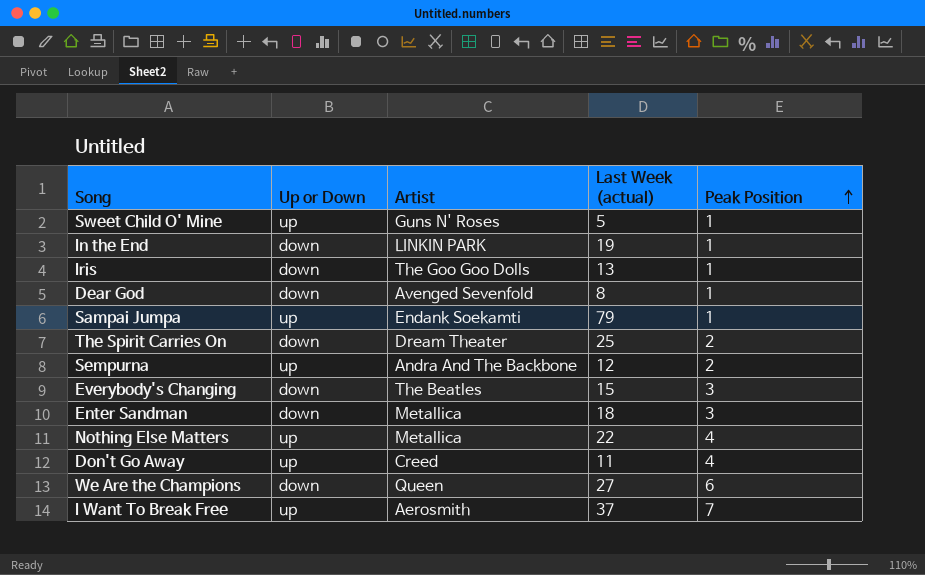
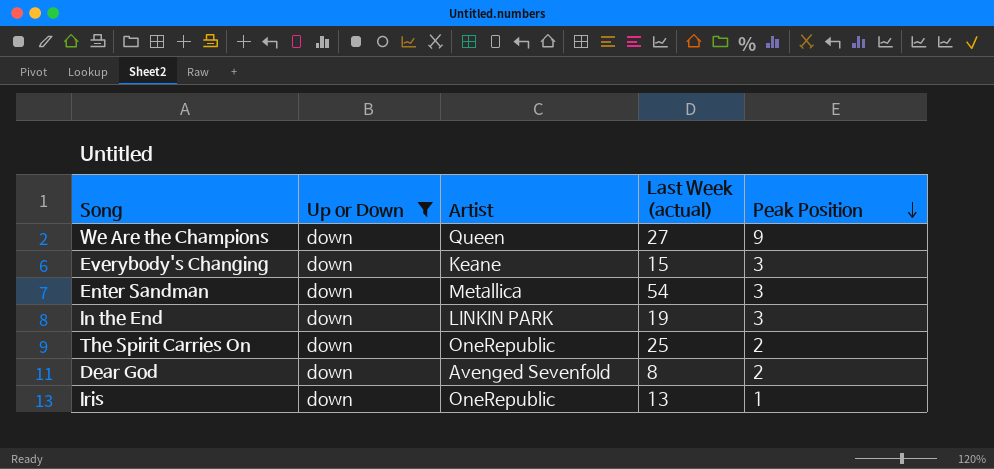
filter: none -> Up or Down = down
row order: Peak Position ascending -> Peak Position descending
We Are the Champions | Peak Position: 6 -> 9
Everybody's Changing | Artist: The Beatles -> Keane
Enter Sandman | Last Week (actual): 18 -> 54
In the End | Peak Position: 1 -> 3
The Spirit Carries On | Artist: Dream Theater -> OneRepublic
Dear God | Peak Position: 1 -> 2
Iris | Artist: The Goo Goo Dolls -> OneRepublic

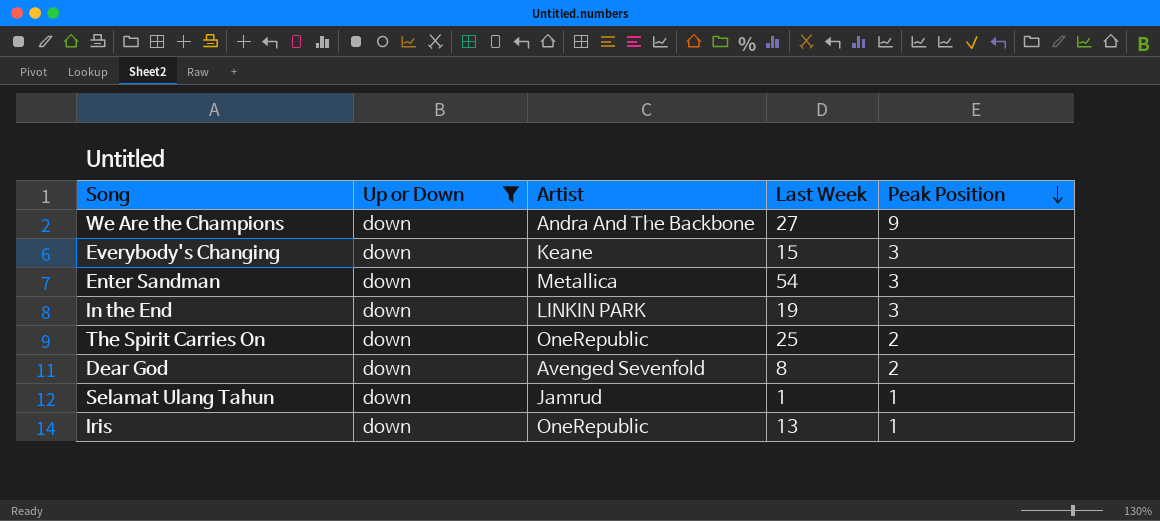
column name: Last Week (actual) -> Last Week
We Are the Champions | Artist: Queen -> Andra And The Backbone
row Selamat Ulang Tahun: none -> down | Jamrud | 1 | 1

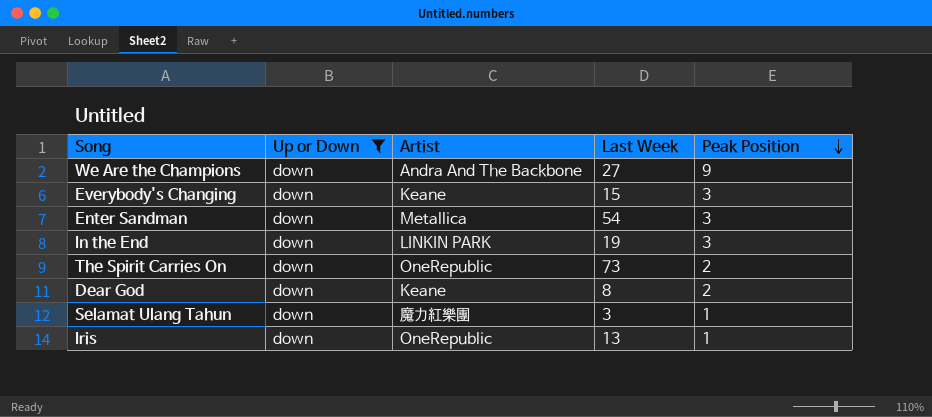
The Spirit Carries On | Last Week: 25 -> 73
Dear God | Artist: Avenged Sevenfold -> Keane
Selamat Ulang Tahun | Artist: Jamrud -> 魔力紅樂團
Selamat Ulang Tahun | Last Week: 1 -> 3

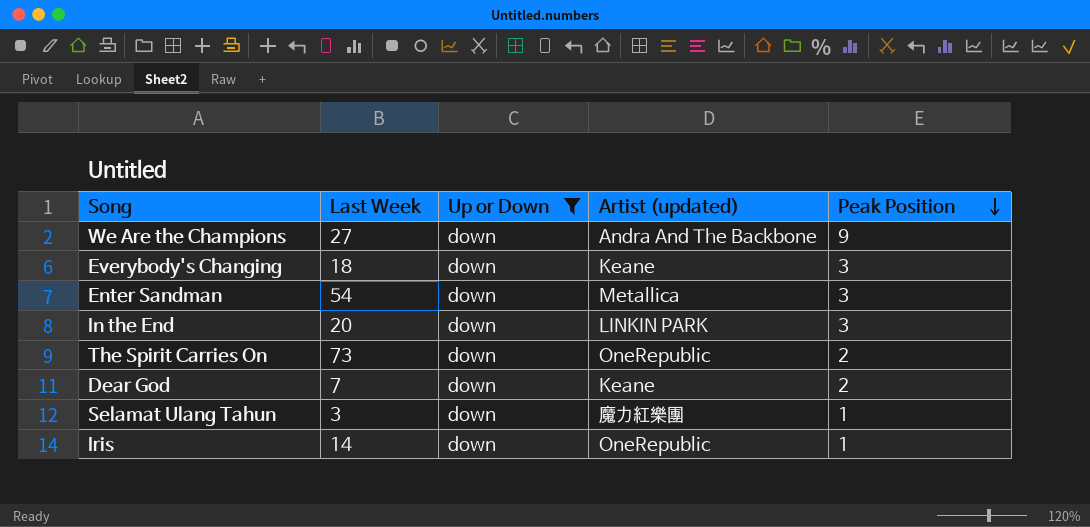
column Last Week | position: 4 -> 2
column name: Artist -> Artist (updated)
Everybody's Changing | Last Week: 15 -> 18
In the End | Last Week: 19 -> 20
Dear God | Last Week: 8 -> 7
Iris | Last Week: 13 -> 14

